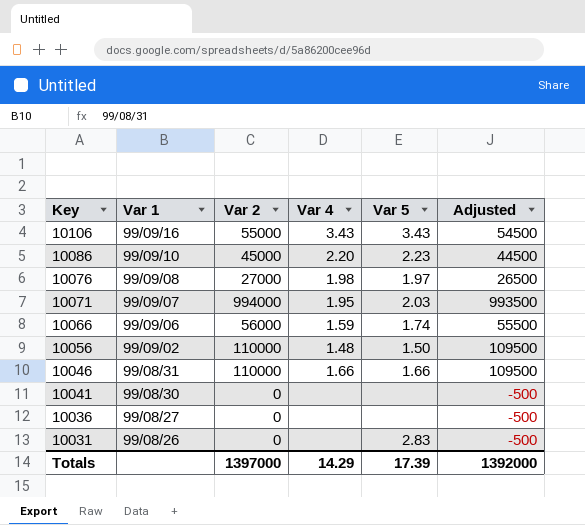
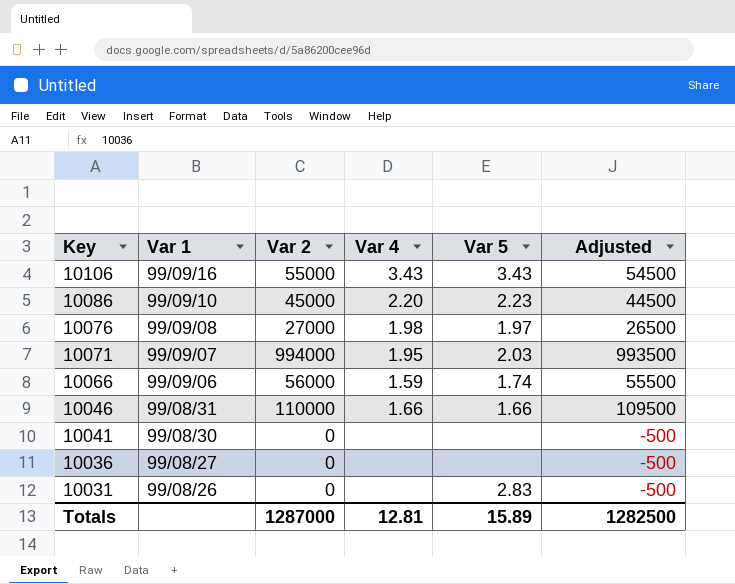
row 10056: 99/09/02 | 110000 | 1.48 | 1.50 | 109500 -> none
Totals | Var 2: 1397000 -> 1287000
Totals | Var 4: 14.29 -> 12.81
Totals | Var 5: 17.39 -> 15.89
Totals | Adjusted: 1392000 -> 1282500

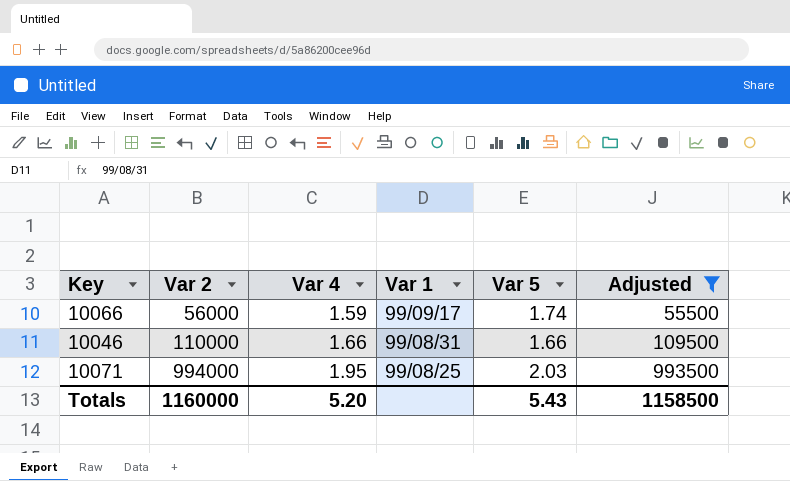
filter: none -> Adjusted >= 55500
row order: Key descending -> Var 2 ascending
column Var 1 | position: 2 -> 4
10066 | Var 1: 99/09/06 -> 99/09/17
10071 | Var 1: 99/09/07 -> 99/08/25
Totals | Var 2: 1287000 -> 1160000
Totals | Var 4: 12.81 -> 5.20
Totals | Var 5: 15.89 -> 5.43
Totals | Adjusted: 1282500 -> 1158500

